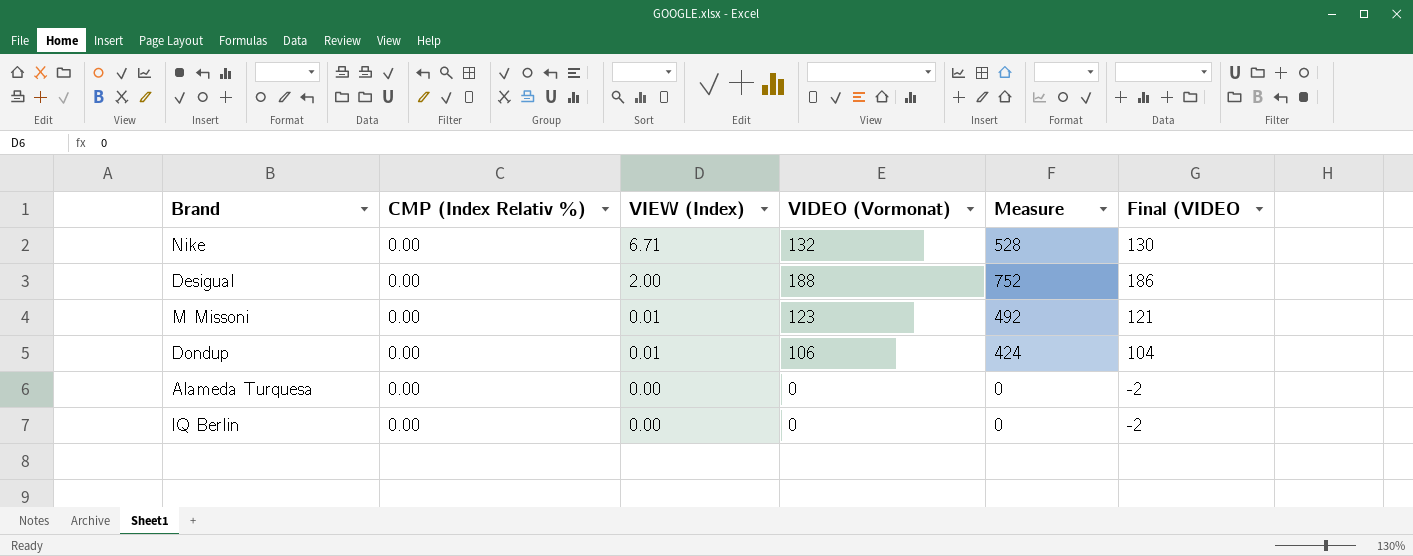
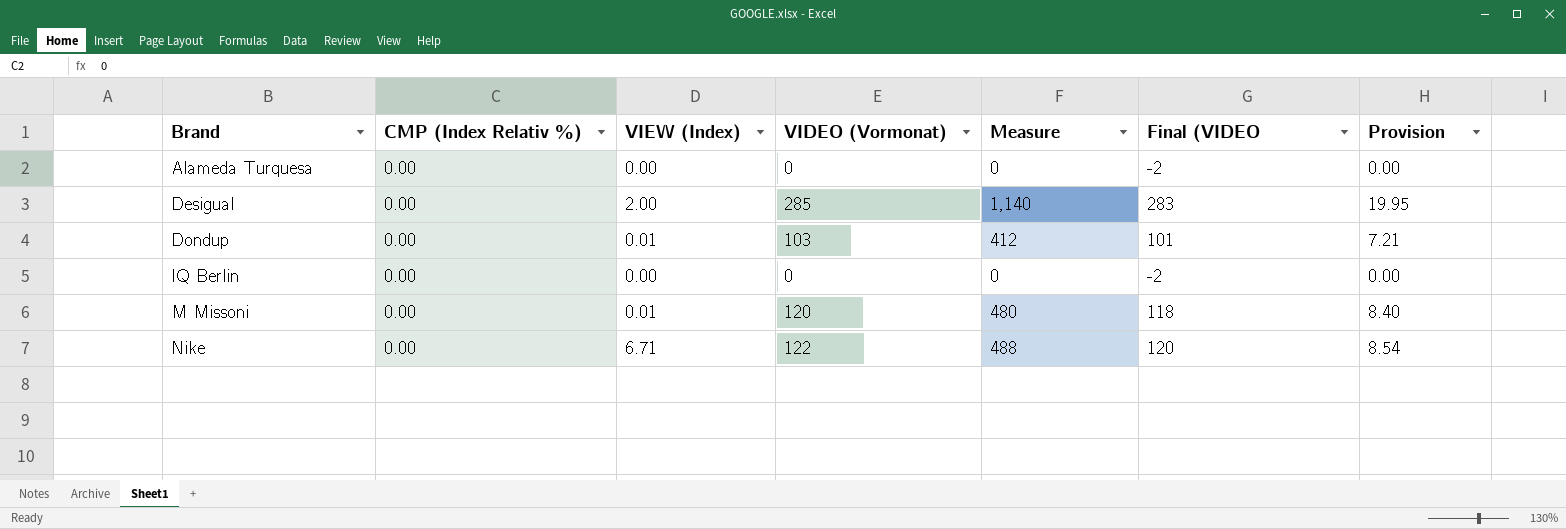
row order: VIEW (Index) descending -> Brand ascending
column Provision | formula: none -> [VIDEO (Vormonat)] * 0.07
Desigual | VIDEO (Vormonat): 188 -> 285
Desigual | Measure: 752 -> 1,140
Desigual | Final (VIDEO: 186 -> 283
Dondup | VIDEO (Vormonat): 106 -> 103
Dondup | Measure: 424 -> 412
Dondup | Final (VIDEO: 104 -> 101
M Missoni | VIDEO (Vormonat): 123 -> 120
M Missoni | Measure: 492 -> 480
M Missoni | Final (VIDEO: 121 -> 118
Nike | VIDEO (Vormonat): 132 -> 122
Nike | Measure: 528 -> 488
Nike | Final (VIDEO: 130 -> 120

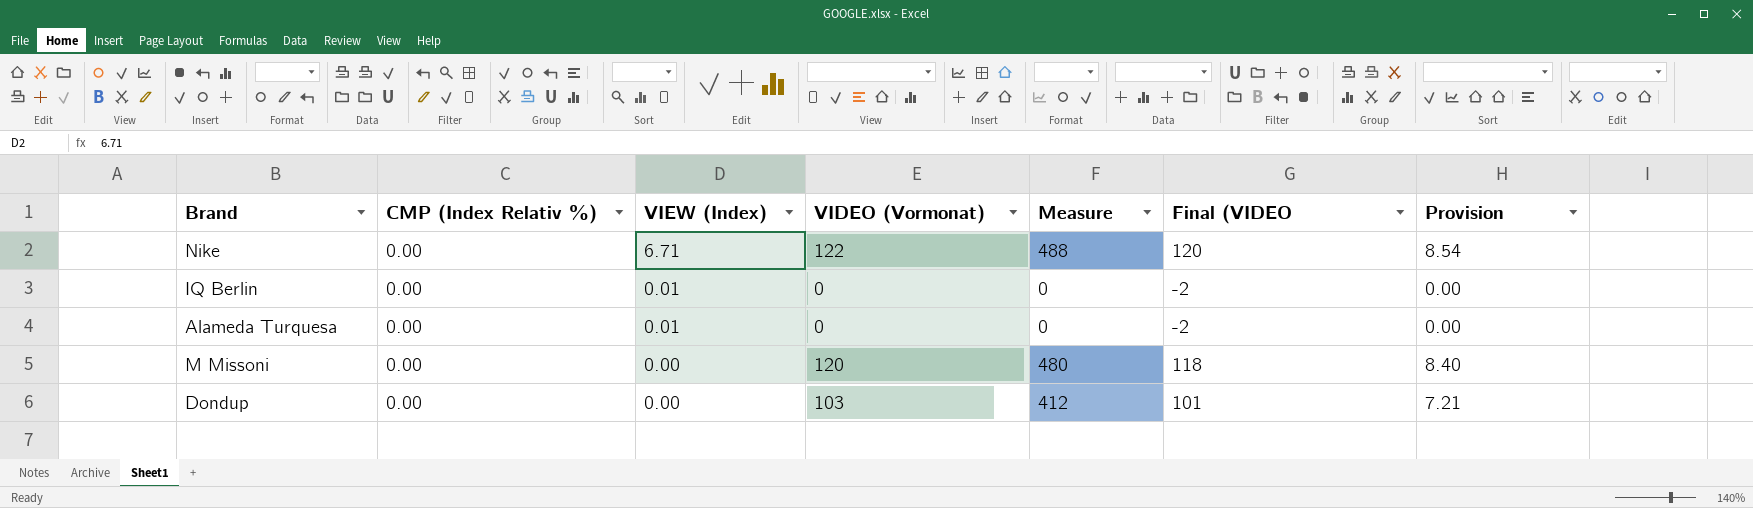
row order: Brand ascending -> VIEW (Index) descending
row Desigual: 0.00 | 2.00 | 285 | 1,140 | 283 | 19.95 -> none
IQ Berlin | VIEW (Index): 0.00 -> 0.01
Alameda Turquesa | VIEW (Index): 0.00 -> 0.01
M Missoni | VIEW (Index): 0.01 -> 0.00
Dondup | VIEW (Index): 0.01 -> 0.00

